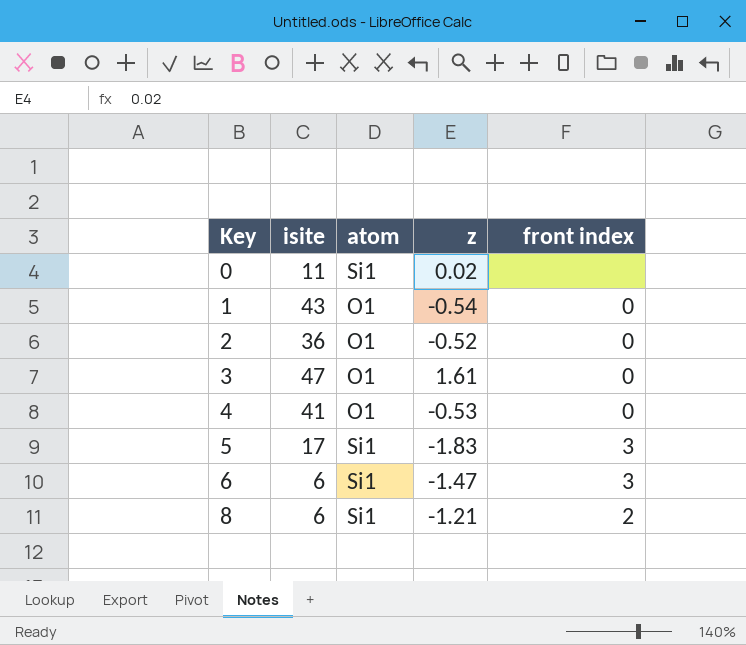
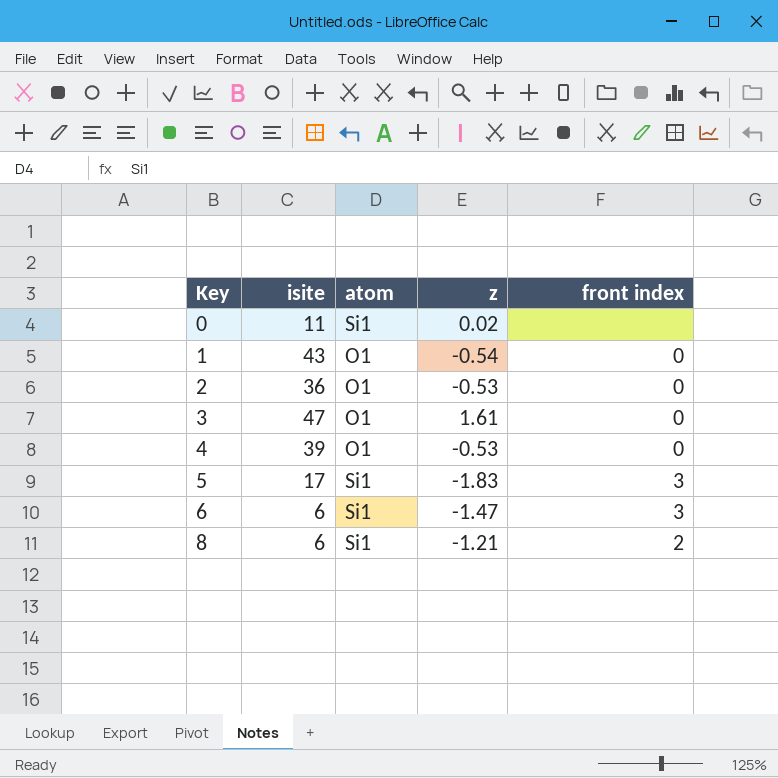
2 | z: -0.52 -> -0.53
4 | isite: 41 -> 39

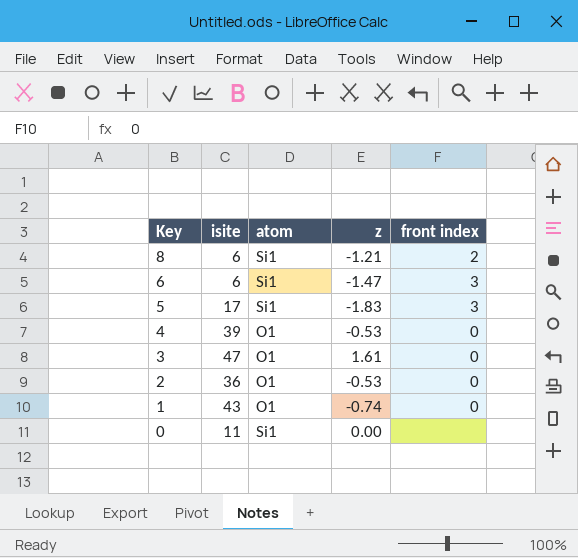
row order: Key ascending -> Key descending
1 | z: -0.54 -> -0.74
0 | z: 0.02 -> 0.00

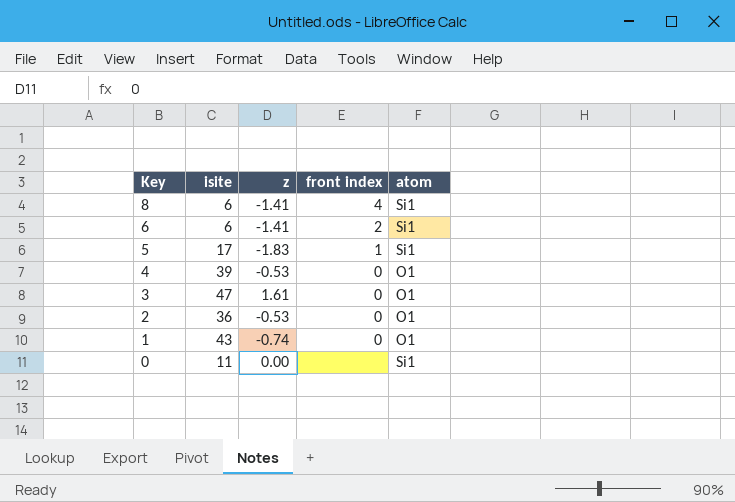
column atom | position: 3 -> 5
8 | z: -1.21 -> -1.41
8 | front index: 2 -> 4
6 | z: -1.47 -> -1.41
6 | front index: 3 -> 2
5 | front index: 3 -> 1

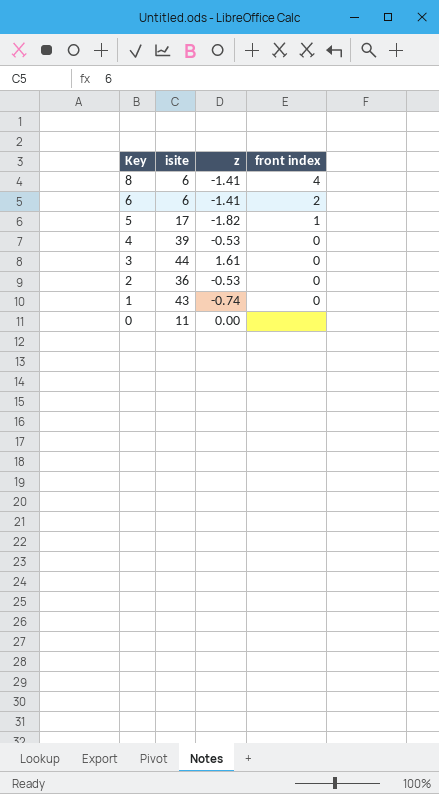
column atom | position: 5 -> none
5 | z: -1.83 -> -1.82
3 | isite: 47 -> 44

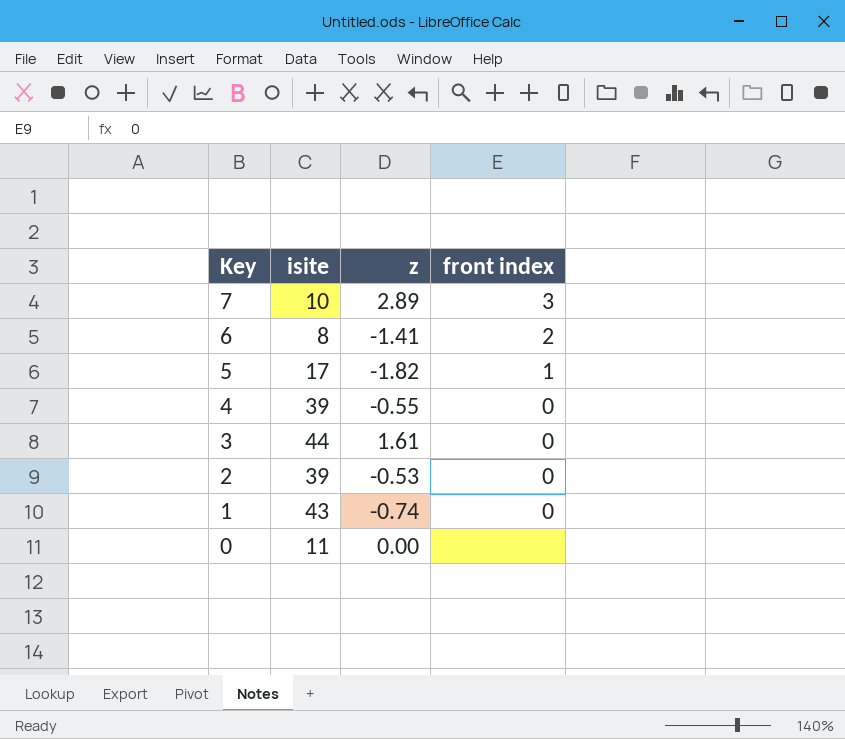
row 8: 6 | -1.41 | 4 -> none
row 7: none -> 10 | 2.89 | 3
6 | isite: 6 -> 8
4 | z: -0.53 -> -0.55
2 | isite: 36 -> 39

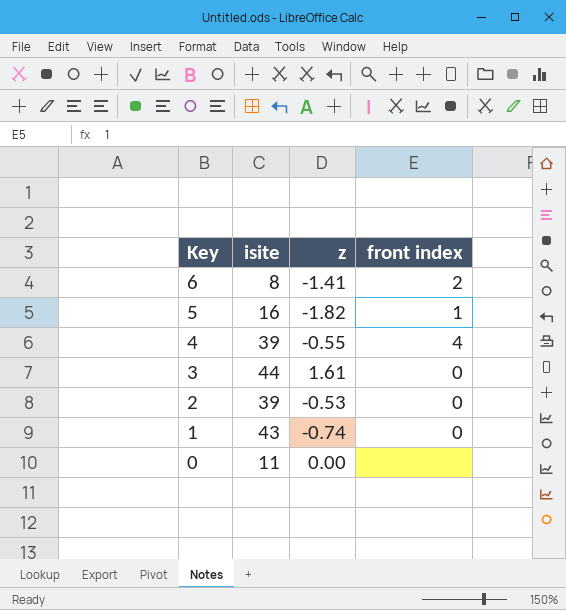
row 7: 10 | 2.89 | 3 -> none
5 | isite: 17 -> 16
4 | front index: 0 -> 4

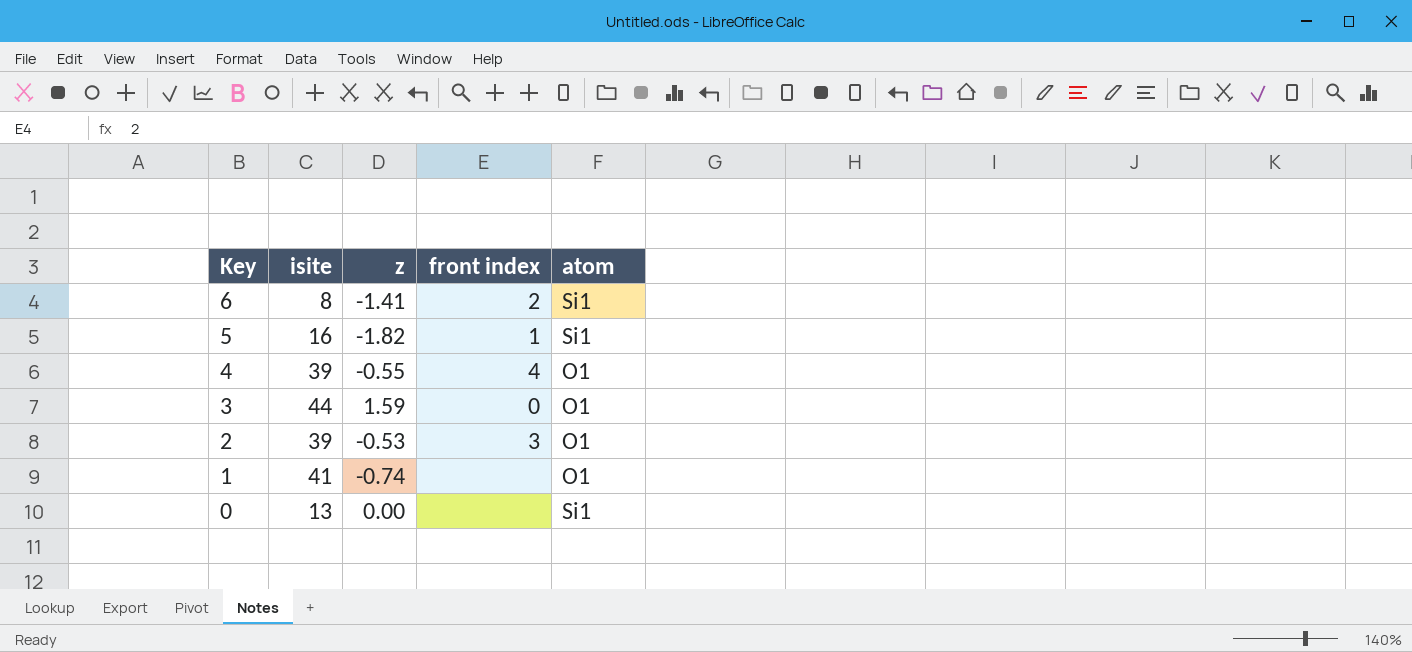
column atom | position: none -> 5
3 | z: 1.61 -> 1.59
2 | front index: 0 -> 3
1 | isite: 43 -> 41
1 | front index: 0 -> none
0 | isite: 11 -> 13

